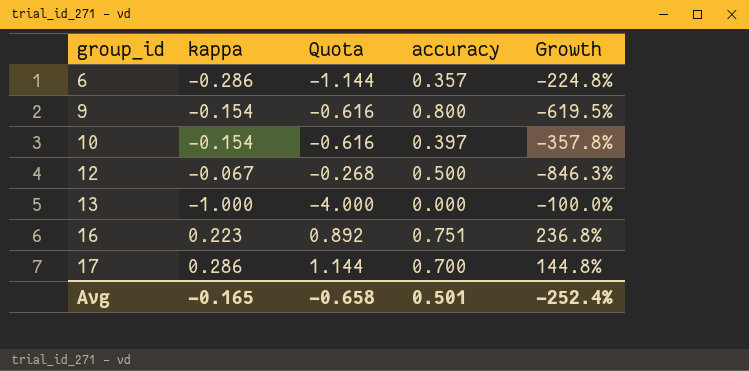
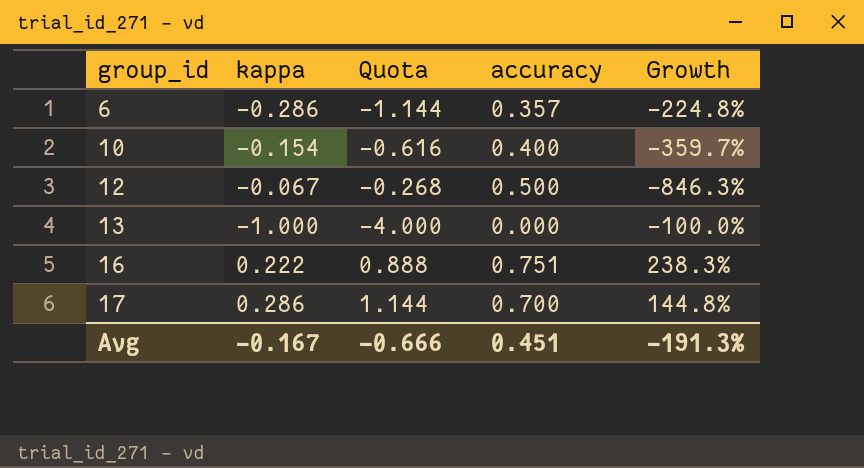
row 9: -0.154 | -0.616 | 0.800 | -619.5% -> none
10 | accuracy: 0.397 -> 0.400
10 | Growth: -357.8% -> -359.7%
16 | kappa: 0.223 -> 0.222
16 | Quota: 0.892 -> 0.888
16 | Growth: 236.8% -> 238.3%
Avg | kappa: -0.165 -> -0.167
Avg | Quota: -0.658 -> -0.666
Avg | accuracy: 0.501 -> 0.451
Avg | Growth: -252.4% -> -191.3%

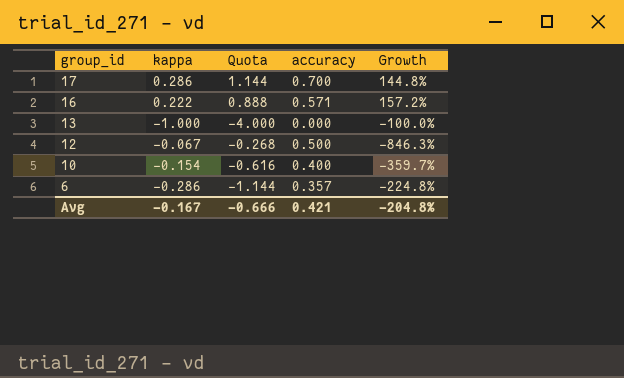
row order: group_id ascending -> group_id descending
16 | accuracy: 0.751 -> 0.571
16 | Growth: 238.3% -> 157.2%
Avg | accuracy: 0.451 -> 0.421
Avg | Growth: -191.3% -> -204.8%

